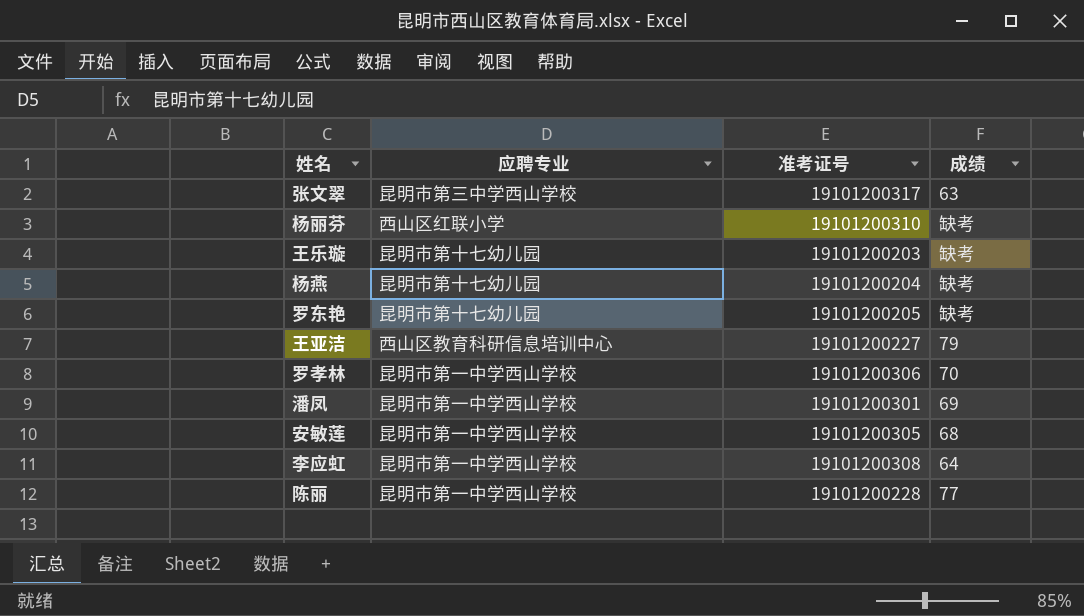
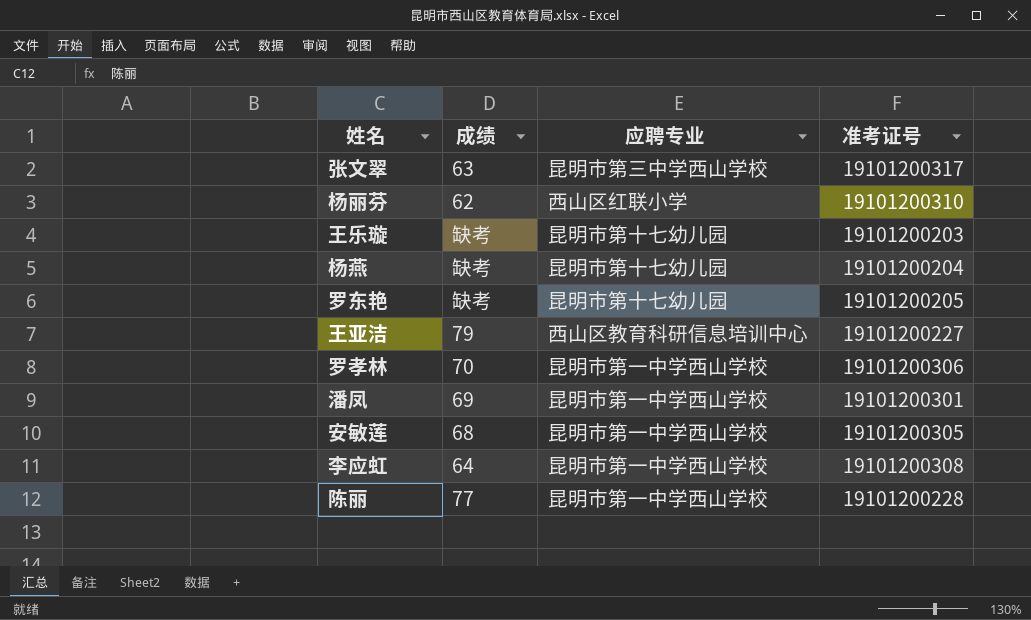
column 成绩 | position: 4 -> 2
杨丽芬 | 成绩: 缺考 -> 62

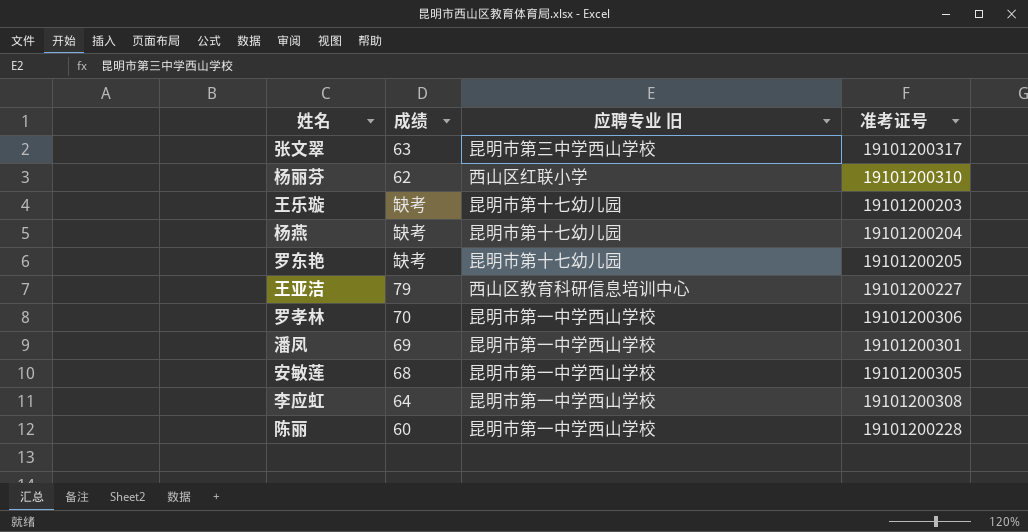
column name: 应聘专业 -> 应聘专业 旧
陈丽 | 成绩: 77 -> 60

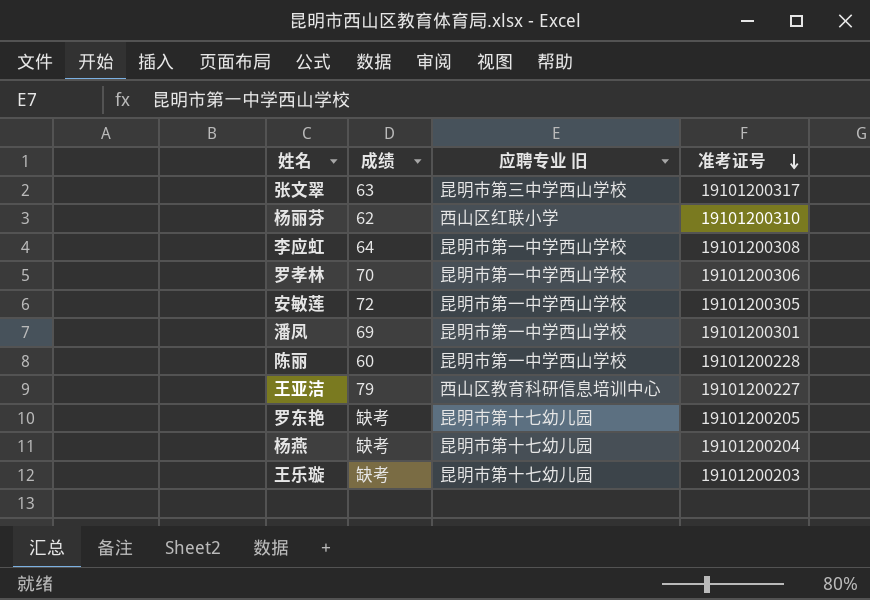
row order: none -> 准考证号 descending
安敏莲 | 成绩: 68 -> 72

